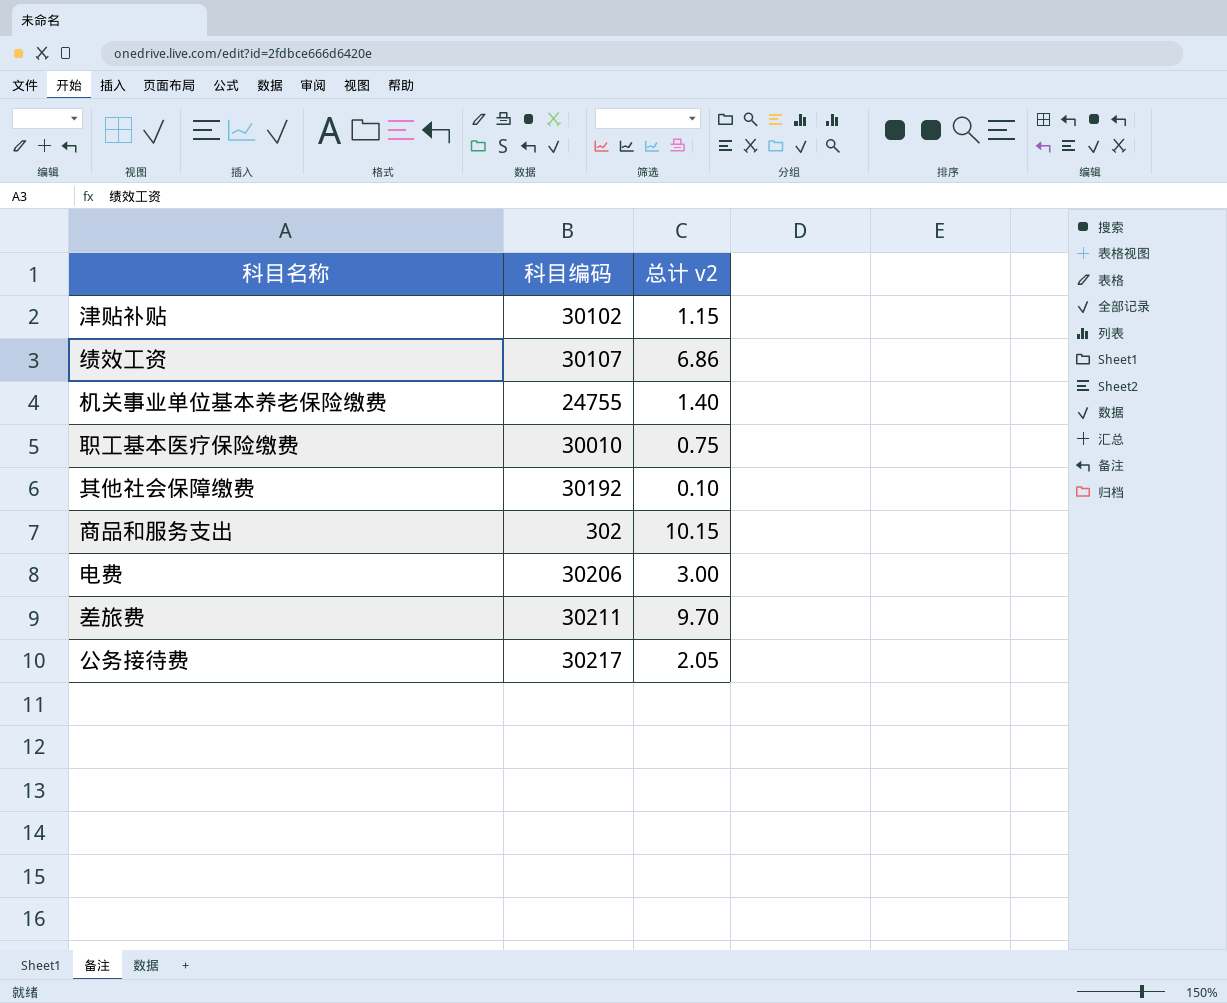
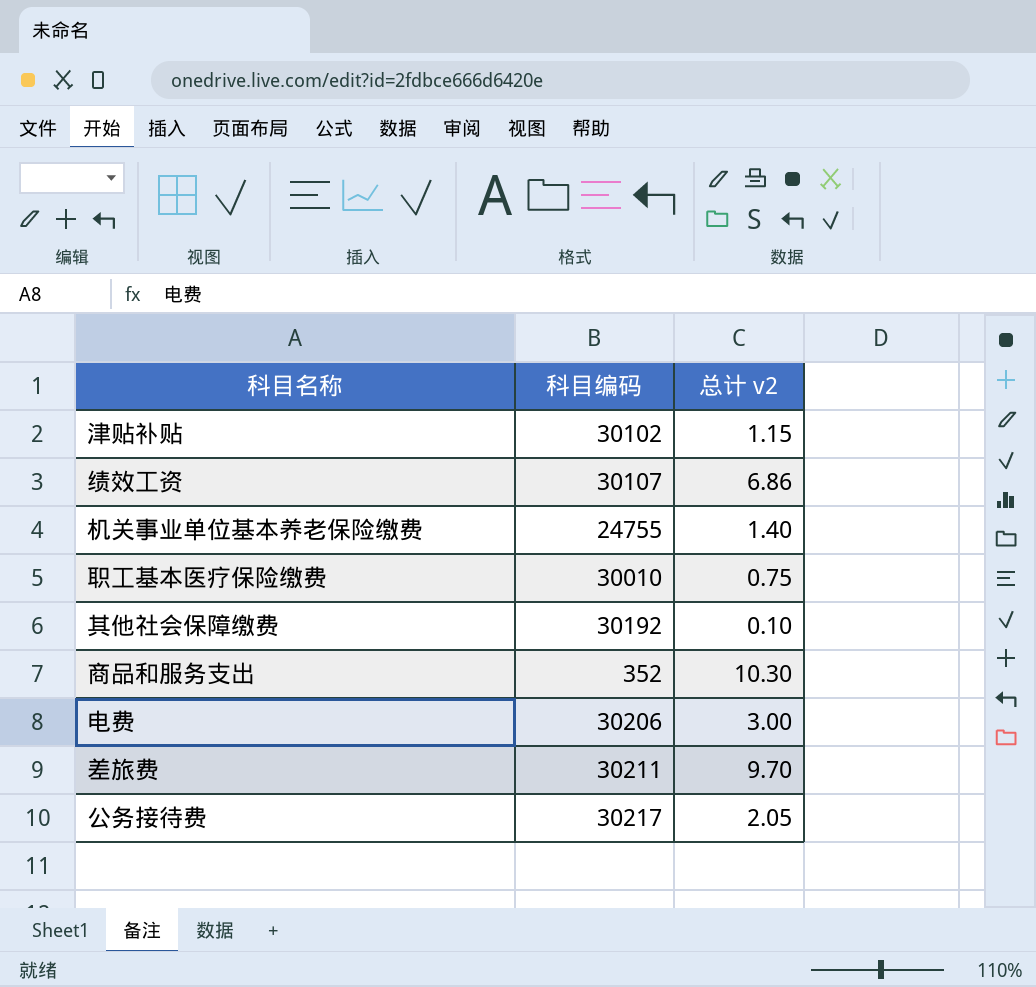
商品和服务支出 | 科目编码: 302 -> 352
商品和服务支出 | 总计 v2: 10.15 -> 10.30

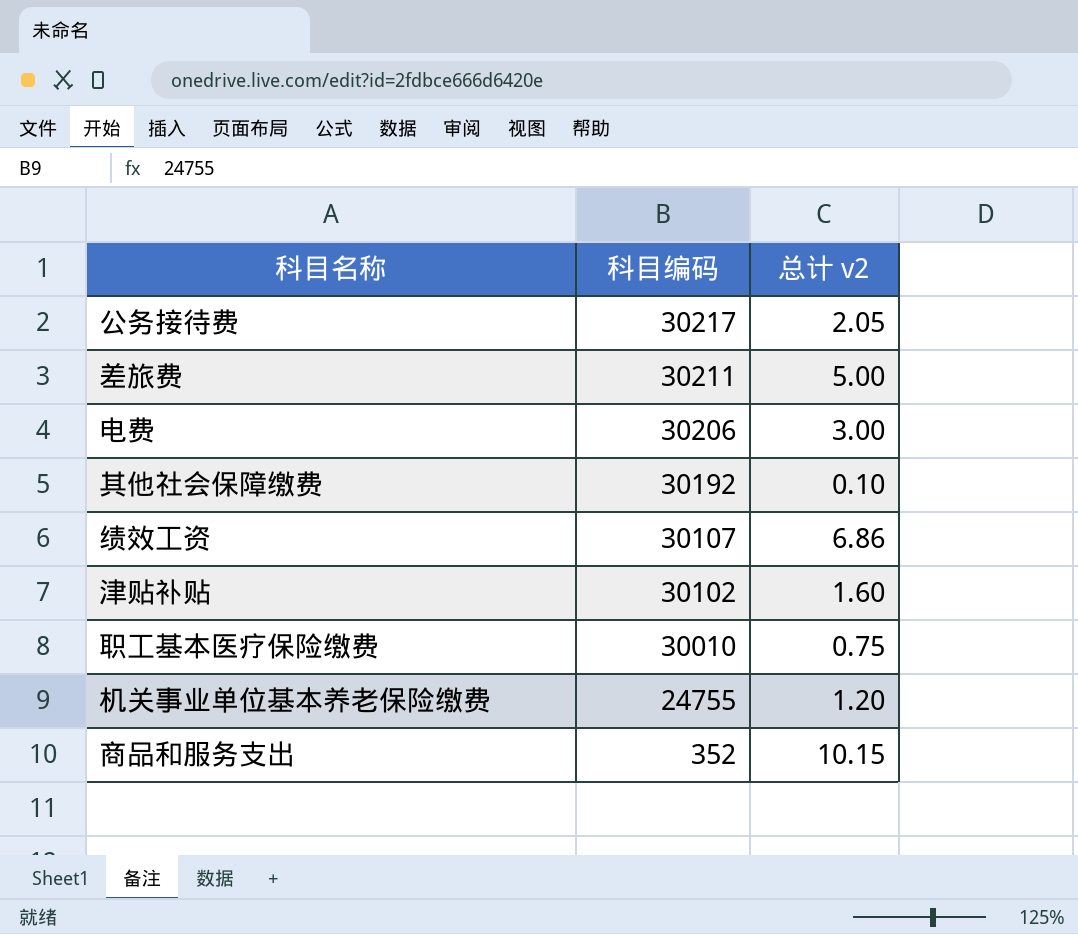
row order: none -> 科目编码 descending
差旅费 | 总计 v2: 9.70 -> 5.00
津贴补贴 | 总计 v2: 1.15 -> 1.60
机关事业单位基本养老保险缴费 | 总计 v2: 1.40 -> 1.20
商品和服务支出 | 总计 v2: 10.30 -> 10.15

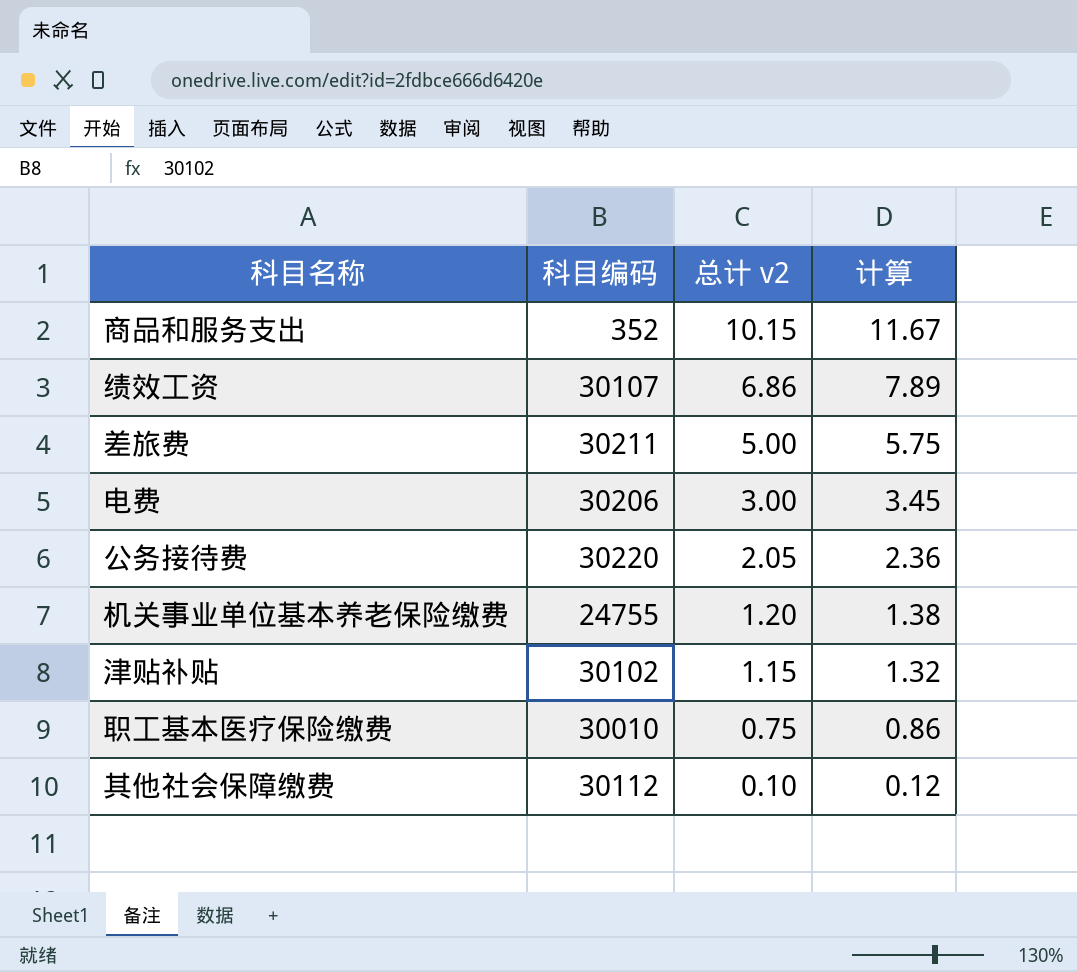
row order: 科目编码 descending -> 总计 v2 descending
column 计算 | formula: none -> [总计 v2] * 1.15
公务接待费 | 科目编码: 30217 -> 30220
津贴补贴 | 总计 v2: 1.60 -> 1.15
其他社会保障缴费 | 科目编码: 30192 -> 30112

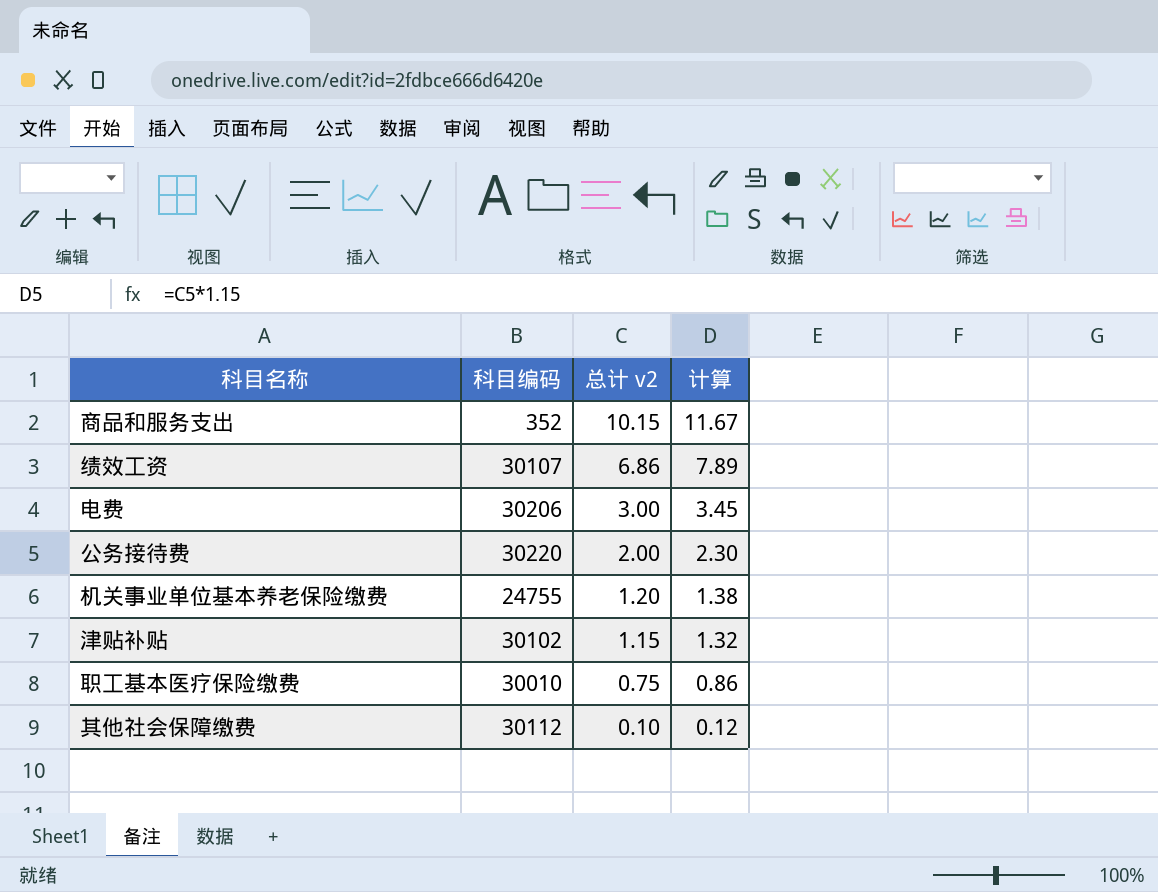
row 差旅费: 30211 | 5.00 | 5.75 -> none
公务接待费 | 总计 v2: 2.05 -> 2.00
公务接待费 | 计算: 2.36 -> 2.30

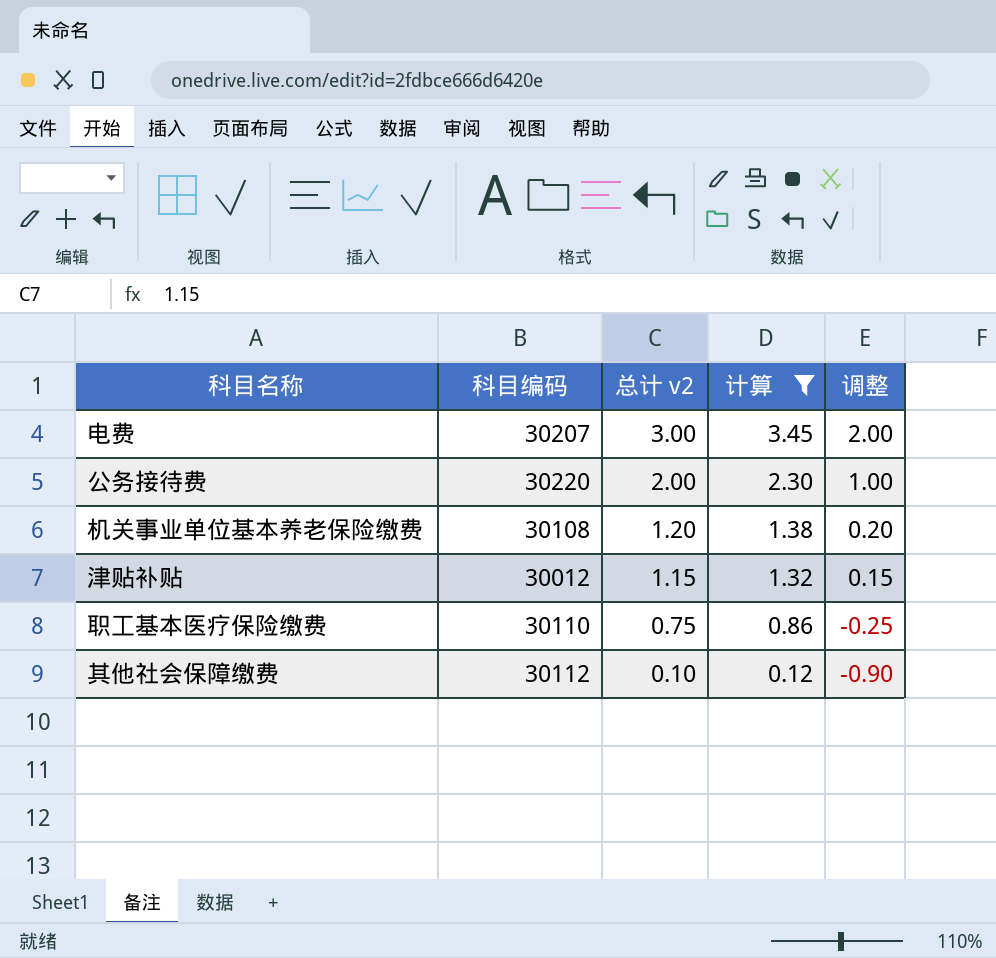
filter: none -> 计算 <= 3.45
column 调整 | formula: none -> [总计 v2] - 1
电费 | 科目编码: 30206 -> 30207
机关事业单位基本养老保险缴费 | 科目编码: 24755 -> 30108
津贴补贴 | 科目编码: 30102 -> 30012
职工基本医疗保险缴费 | 科目编码: 30010 -> 30110

